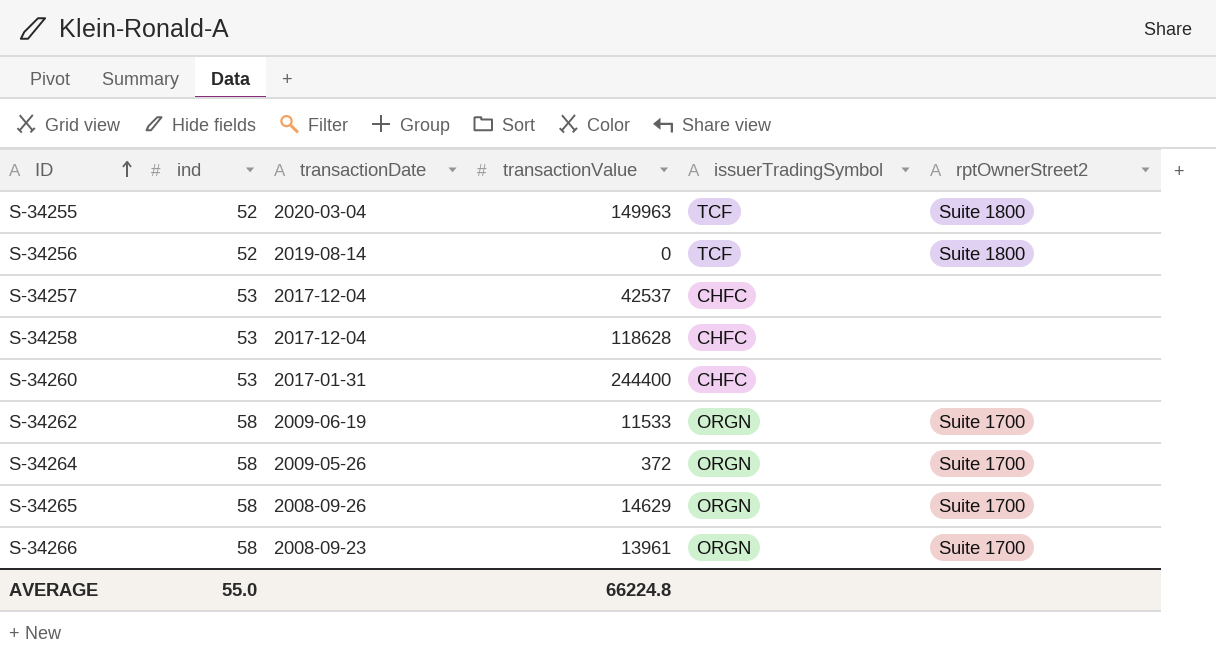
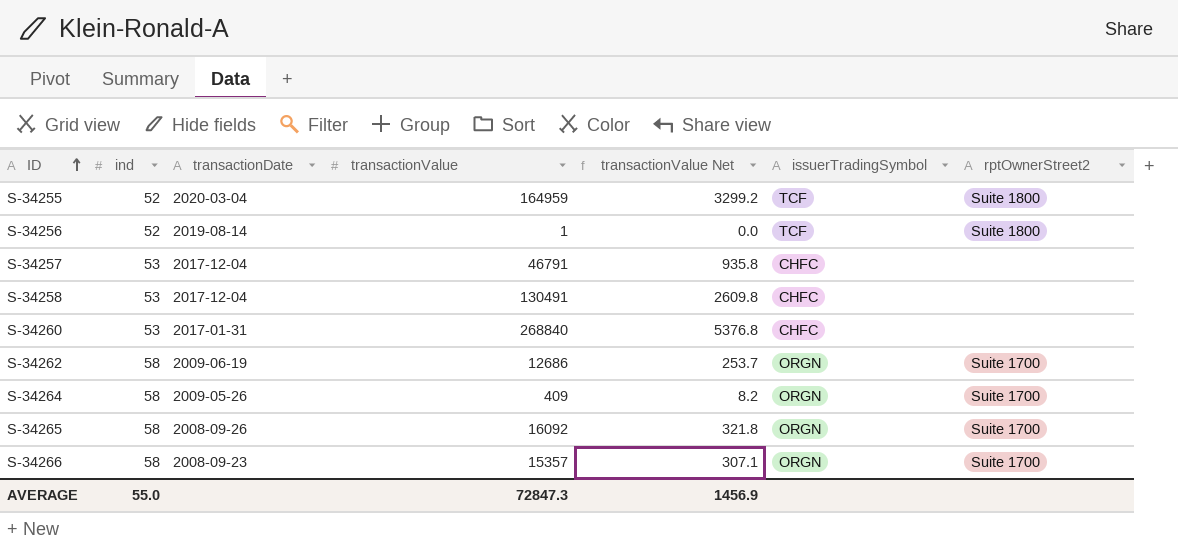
column transactionValue Net | formula: none -> [transactionValue] * 0.02
S-34255 | transactionValue: 149963 -> 164959
S-34256 | transactionValue: 0 -> 1
S-34257 | transactionValue: 42537 -> 46791
S-34258 | transactionValue: 118628 -> 130491
S-34260 | transactionValue: 244400 -> 268840
S-34262 | transactionValue: 11533 -> 12686
S-34264 | transactionValue: 372 -> 409
S-34265 | transactionValue: 14629 -> 16092
S-34266 | transactionValue: 13961 -> 15357
AVERAGE | transactionValue: 66224.8 -> 72847.3

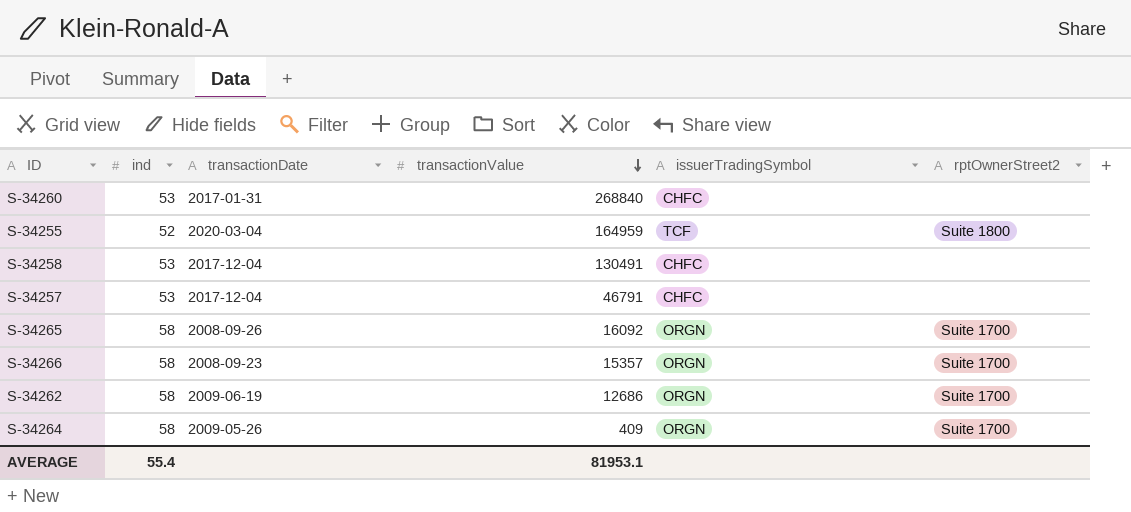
row order: ID ascending -> transactionValue descending
column transactionValue Net | formula: [transactionValue] * 0.02 -> none
row S-34256: 52 | 2019-08-14 | 1 | 0.0 | TCF | Suite 1800 -> none
AVERAGE | ind: 55.0 -> 55.4
AVERAGE | transactionValue: 72847.3 -> 81953.1

